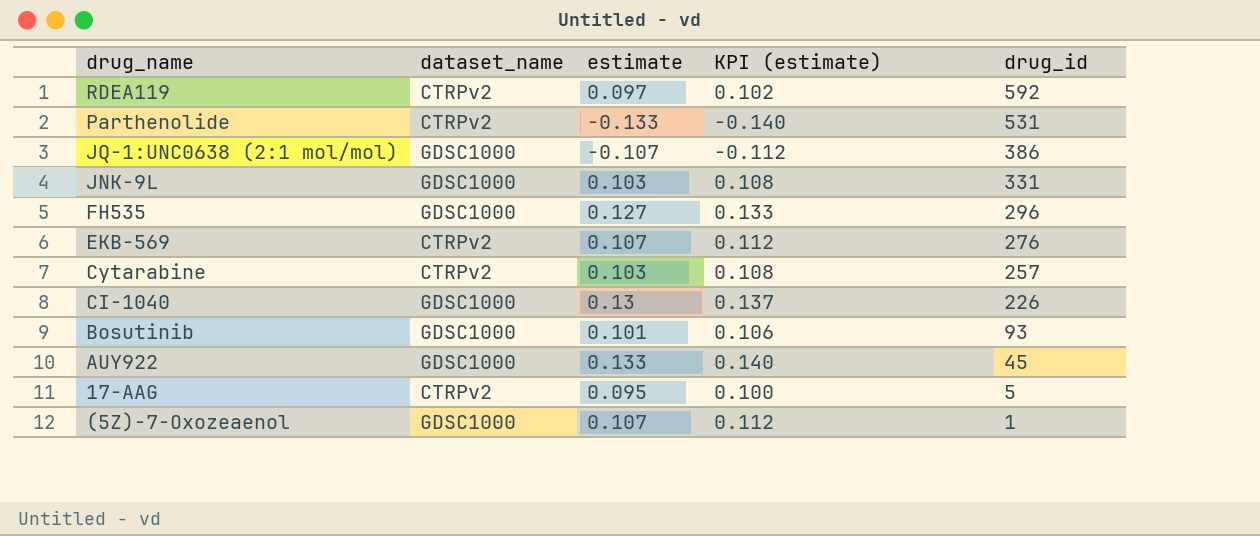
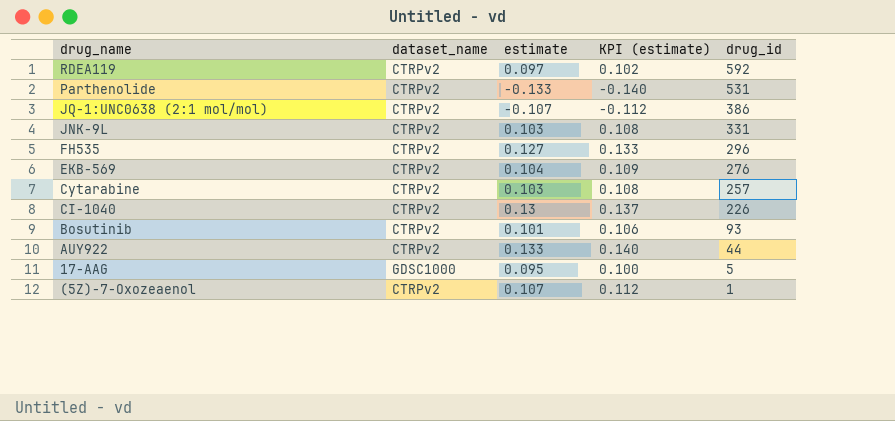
JQ-1:UNC0638 (2:1 mol/mol) | dataset_name: GDSC1000 -> CTRPv2
JNK-9L | dataset_name: GDSC1000 -> CTRPv2
FH535 | dataset_name: GDSC1000 -> CTRPv2
EKB-569 | estimate: 0.107 -> 0.104
EKB-569 | KPI (estimate): 0.112 -> 0.109
CI-1040 | dataset_name: GDSC1000 -> CTRPv2
Bosutinib | dataset_name: GDSC1000 -> CTRPv2
AUY922 | dataset_name: GDSC1000 -> CTRPv2
AUY922 | drug_id: 45 -> 44
17-AAG | dataset_name: CTRPv2 -> GDSC1000
(5Z)-7-Oxozeaenol | dataset_name: GDSC1000 -> CTRPv2

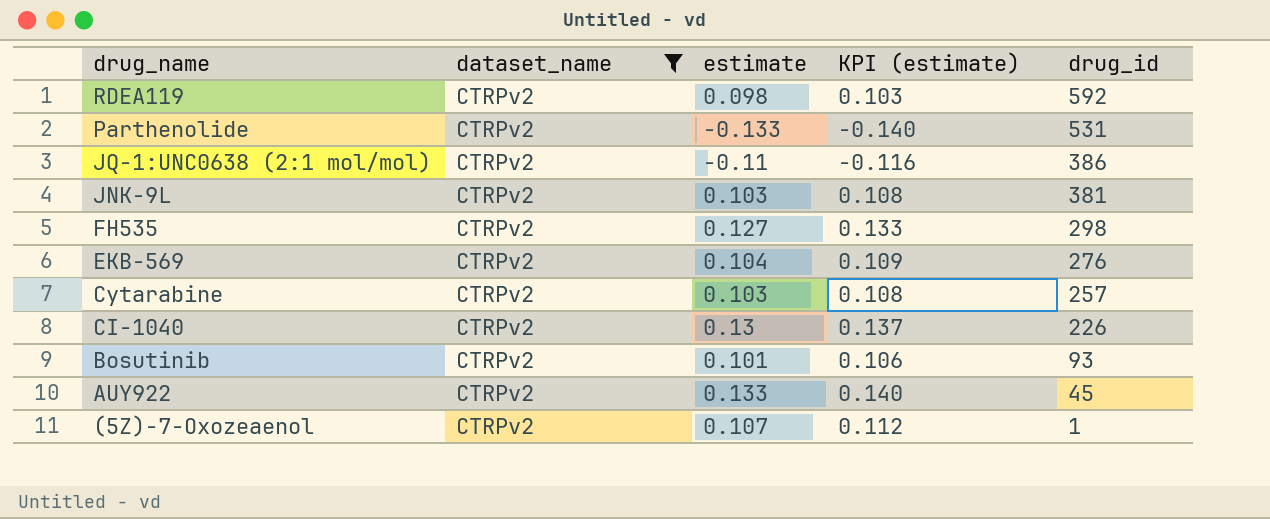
filter: none -> dataset_name = CTRPv2
RDEA119 | estimate: 0.097 -> 0.098
RDEA119 | KPI (estimate): 0.102 -> 0.103
JQ-1:UNC0638 (2:1 mol/mol) | estimate: -0.107 -> -0.11
JQ-1:UNC0638 (2:1 mol/mol) | KPI (estimate): -0.112 -> -0.116
JNK-9L | drug_id: 331 -> 381
FH535 | drug_id: 296 -> 298
AUY922 | drug_id: 44 -> 45

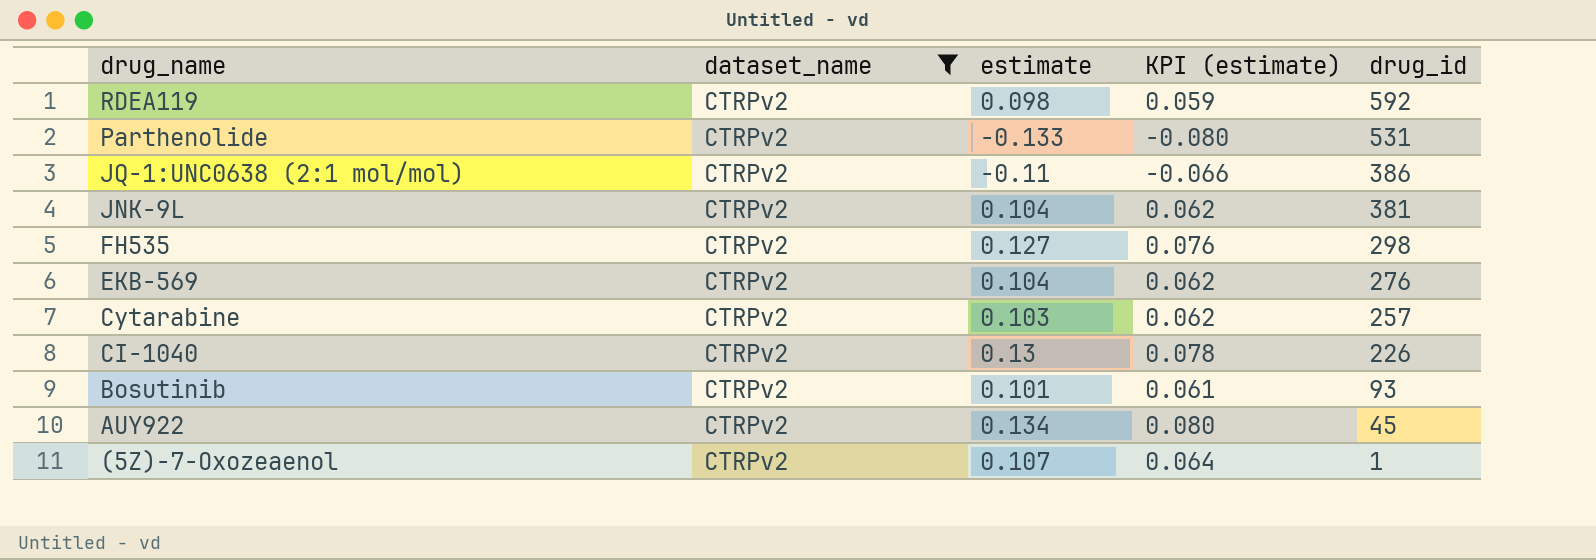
column KPI (estimate) | formula: [estimate] * 1.05 -> [estimate] * 0.6
JNK-9L | estimate: 0.103 -> 0.104
AUY922 | estimate: 0.133 -> 0.134

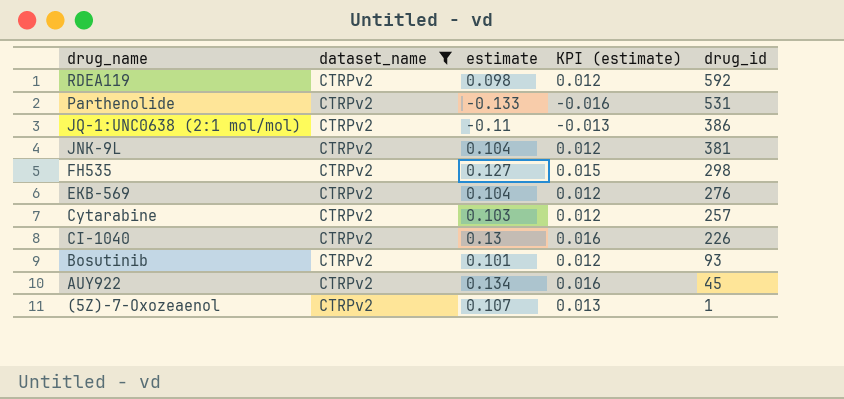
column KPI (estimate) | formula: [estimate] * 0.6 -> [estimate] * 0.12

